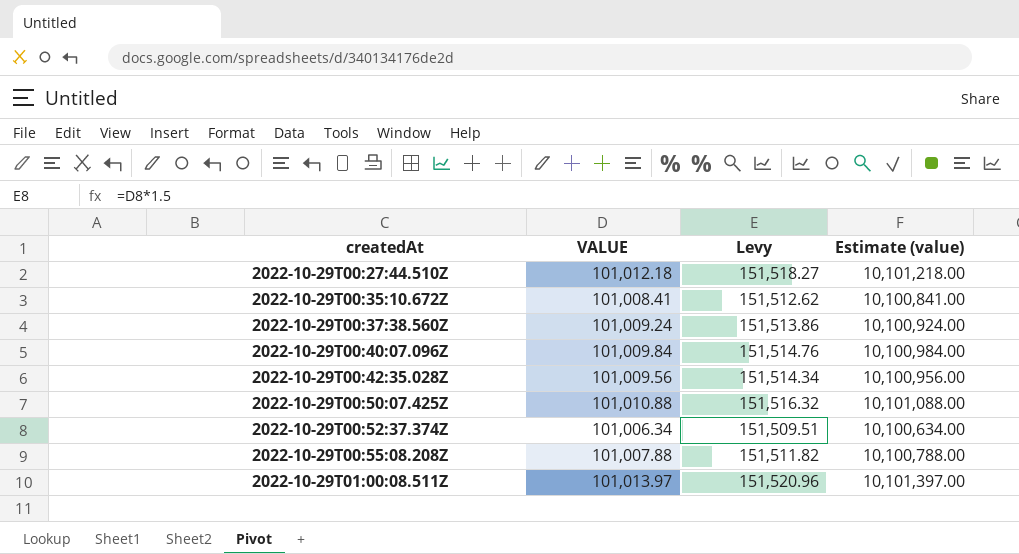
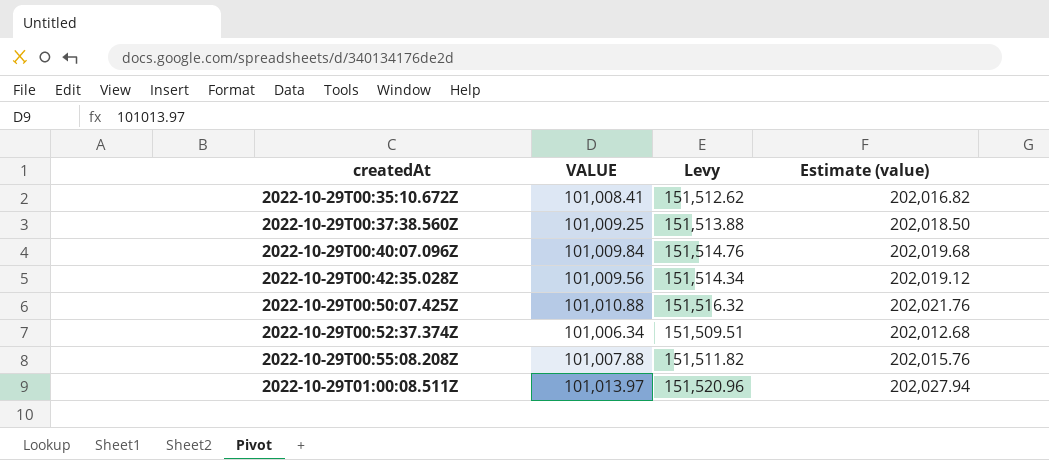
column Estimate (value) | formula: [VALUE] * 100 -> [VALUE] * 2
row 2022-10-29T00:27:44.510Z: 101,012.18 | 151,518.27 | 10,101,218.00 -> none
2022-10-29T00:37:38.560Z | VALUE: 101,009.24 -> 101,009.25
2022-10-29T00:37:38.560Z | Levy: 151,513.86 -> 151,513.88

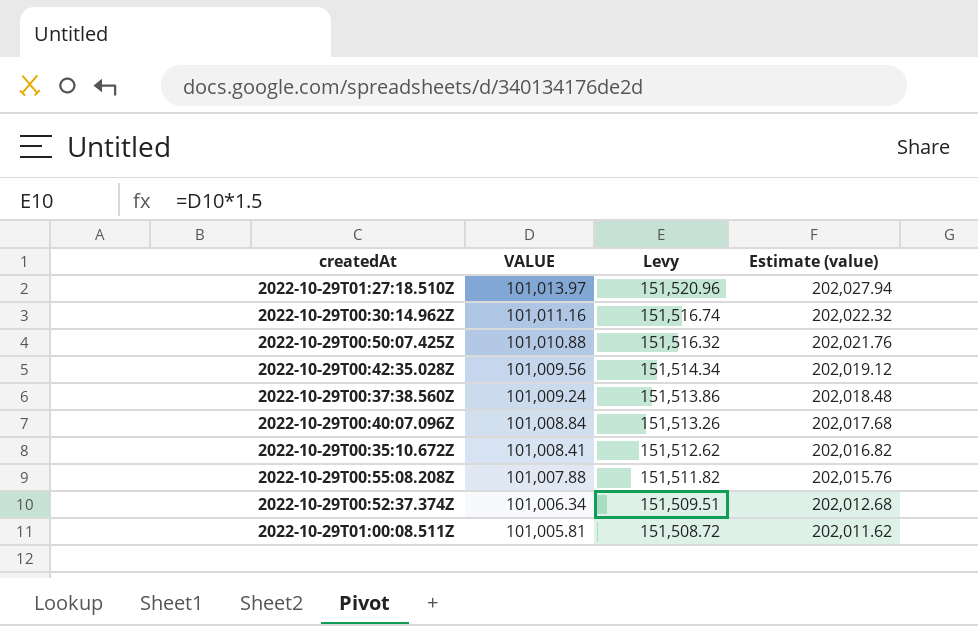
row order: createdAt ascending -> VALUE descending
row 2022-10-29T01:27:18.510Z: none -> 101,013.97 | 151,520.96 | 202,027.94
row 2022-10-29T00:30:14.962Z: none -> 101,011.16 | 151,516.74 | 202,022.32
2022-10-29T00:37:38.560Z | VALUE: 101,009.25 -> 101,009.24
2022-10-29T00:37:38.560Z | Levy: 151,513.88 -> 151,513.86
2022-10-29T00:37:38.560Z | Estimate (value): 202,018.50 -> 202,018.48
2022-10-29T00:40:07.096Z | VALUE: 101,009.84 -> 101,008.84
2022-10-29T00:40:07.096Z | Levy: 151,514.76 -> 151,513.26
2022-10-29T00:40:07.096Z | Estimate (value): 202,019.68 -> 202,017.68
2022-10-29T01:00:08.511Z | VALUE: 101,013.97 -> 101,005.81
2022-10-29T01:00:08.511Z | Levy: 151,520.96 -> 151,508.72
2022-10-29T01:00:08.511Z | Estimate (value): 202,027.94 -> 202,011.62

